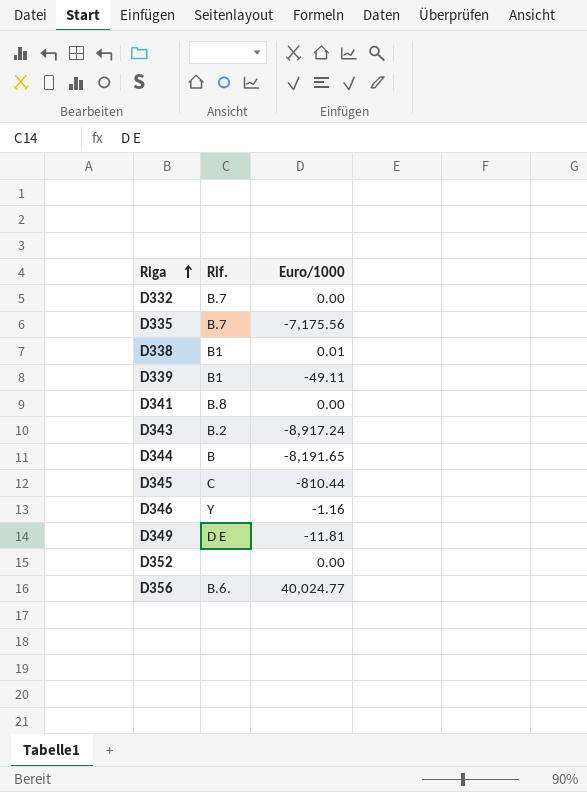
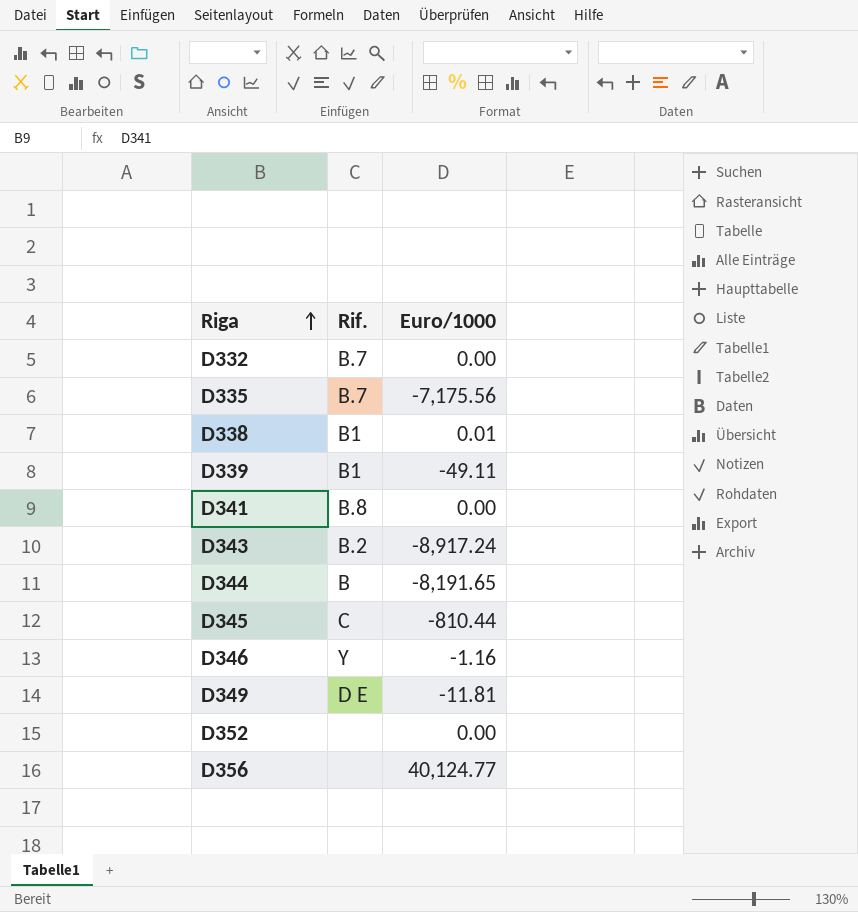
D356 | Rif.: B.6. -> none
D356 | Euro/1000: 40,024.77 -> 40,124.77

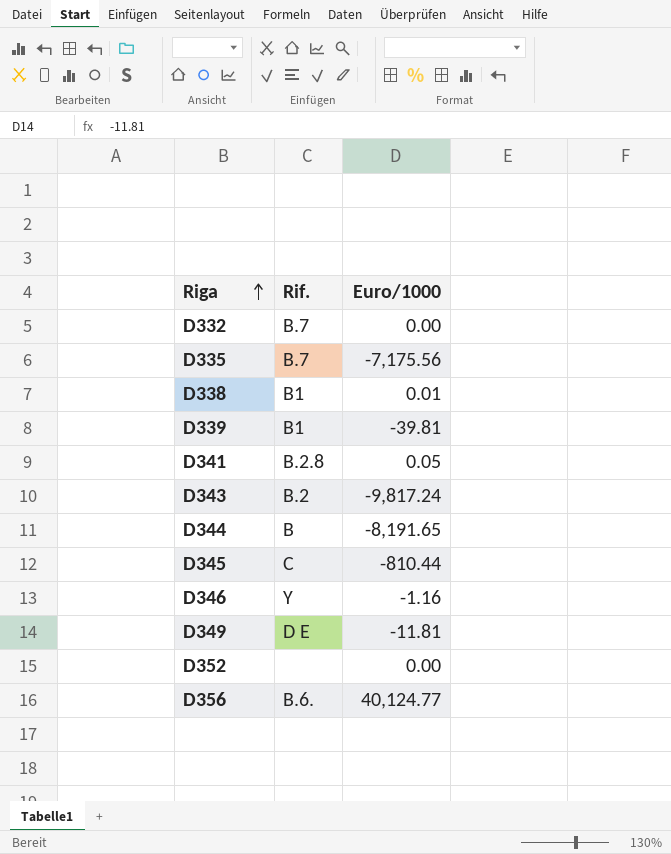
D339 | Euro/1000: -49.11 -> -39.81
D341 | Rif.: B.8 -> B.2.8
D341 | Euro/1000: 0.00 -> 0.05
D343 | Euro/1000: -8,917.24 -> -9,817.24
D356 | Rif.: none -> B.6.

